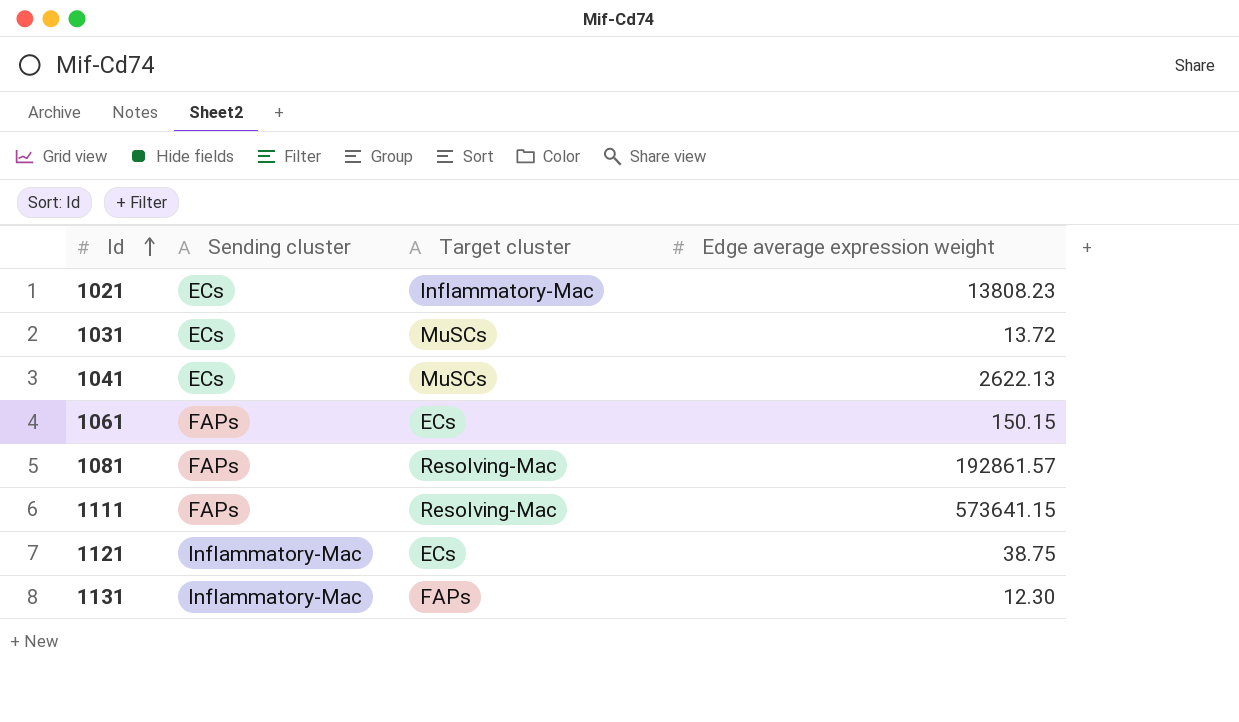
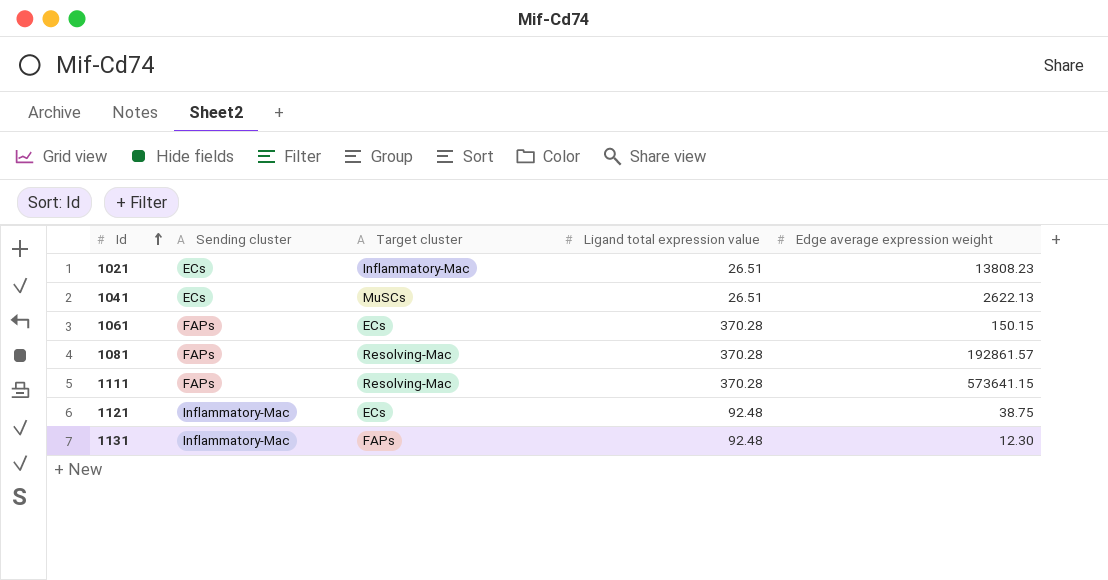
column Ligand total expression value | position: none -> 4
row 1031: ECs | MuSCs | 13.72 -> none

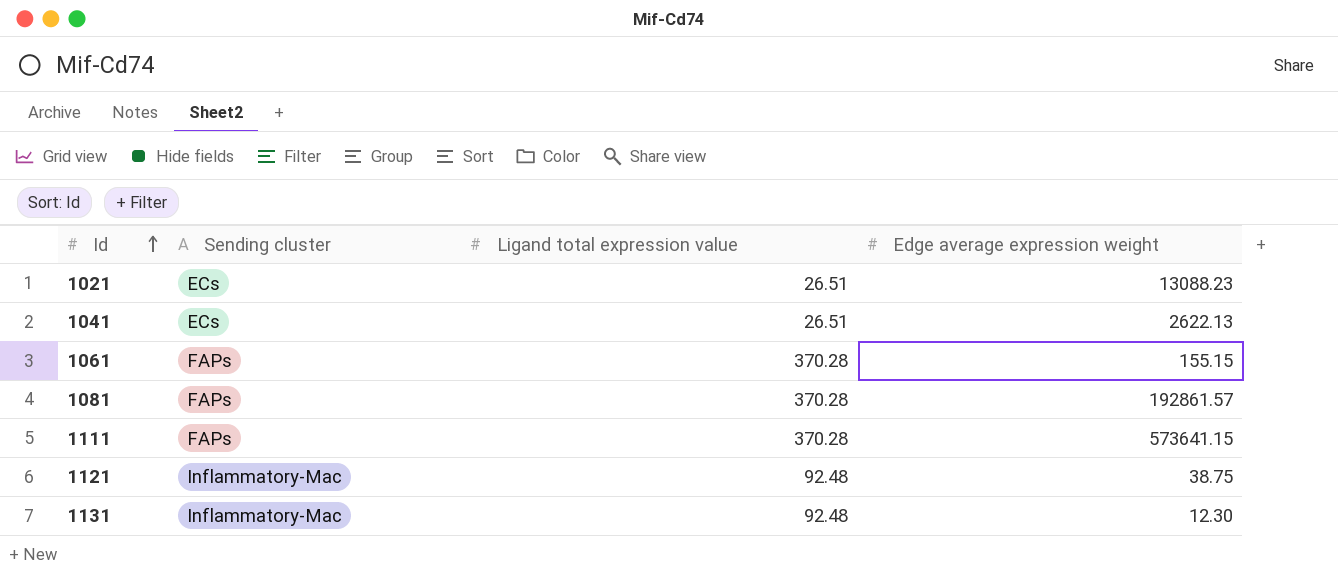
column Target cluster | position: 3 -> none
1021 | Edge average expression weight: 13808.23 -> 13088.23
1061 | Edge average expression weight: 150.15 -> 155.15

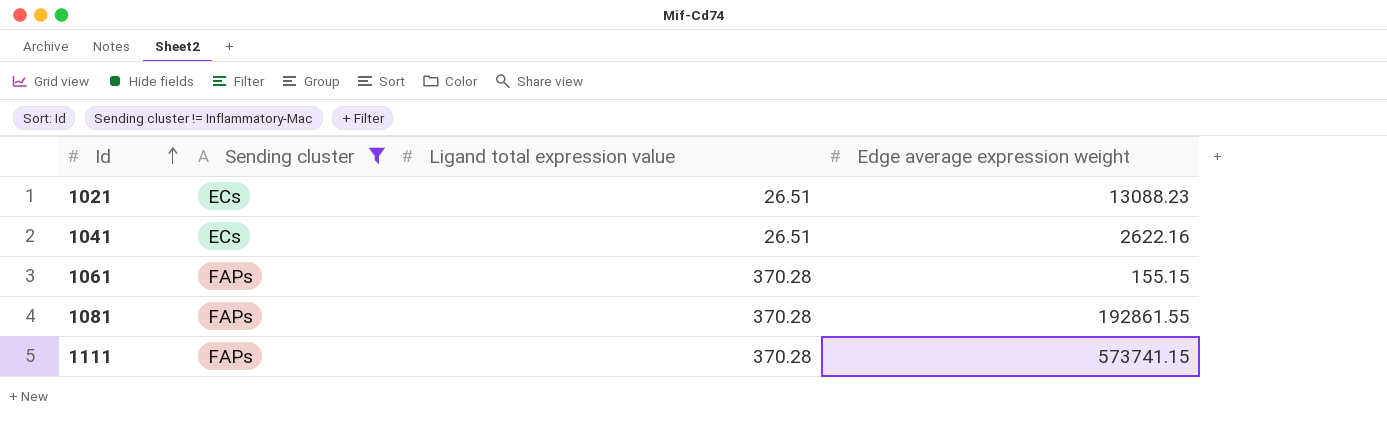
filter: none -> Sending cluster != Inflammatory-Mac
1041 | Edge average expression weight: 2622.13 -> 2622.16
1081 | Edge average expression weight: 192861.57 -> 192861.55
1111 | Edge average expression weight: 573641.15 -> 573741.15

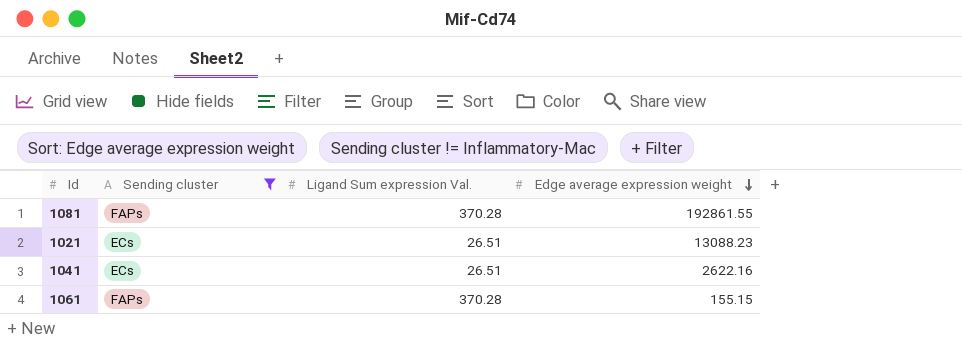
row order: Id ascending -> Edge average expression weight descending
column name: Ligand total expression value -> Ligand Sum expression Val.
row 1111: FAPs | 370.28 | 573741.15 -> none

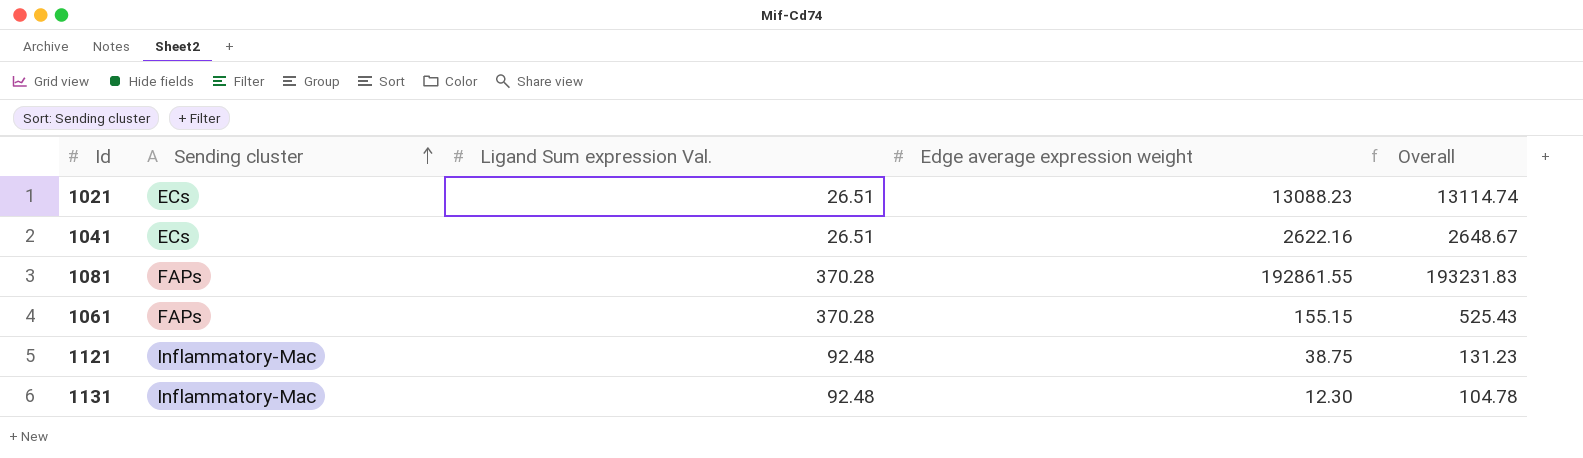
filter: Sending cluster != Inflammatory-Mac -> none
row order: Edge average expression weight descending -> Sending cluster ascending
column Overall | formula: none -> [Ligand Sum expression Val.] + [Edge average expression weight]

